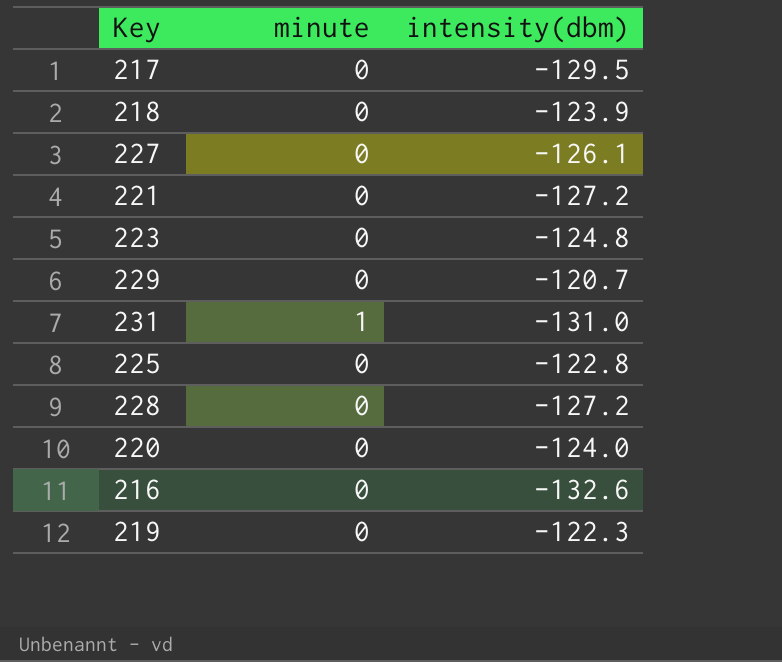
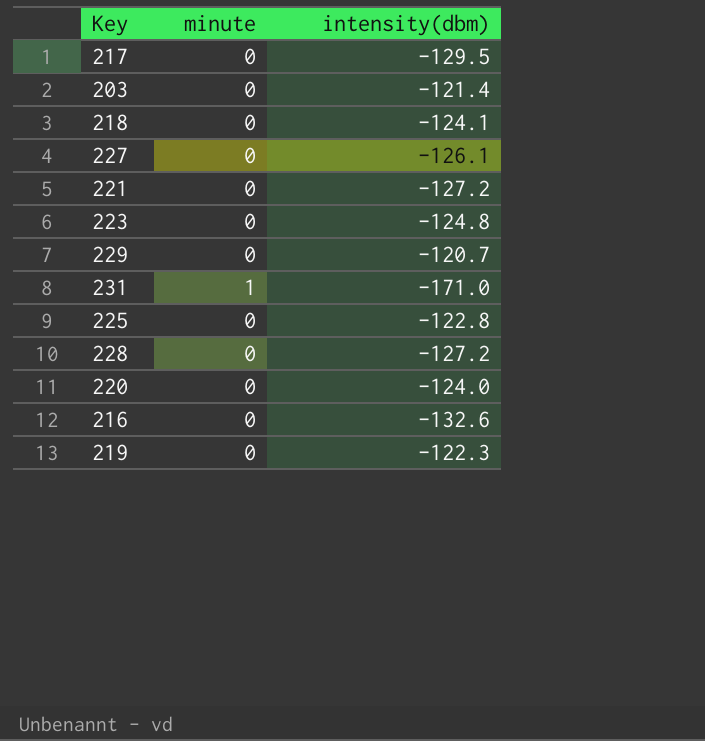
row 203: none -> 0 | -121.4
218 | intensity(dbm): -123.9 -> -124.1
231 | intensity(dbm): -131.0 -> -171.0

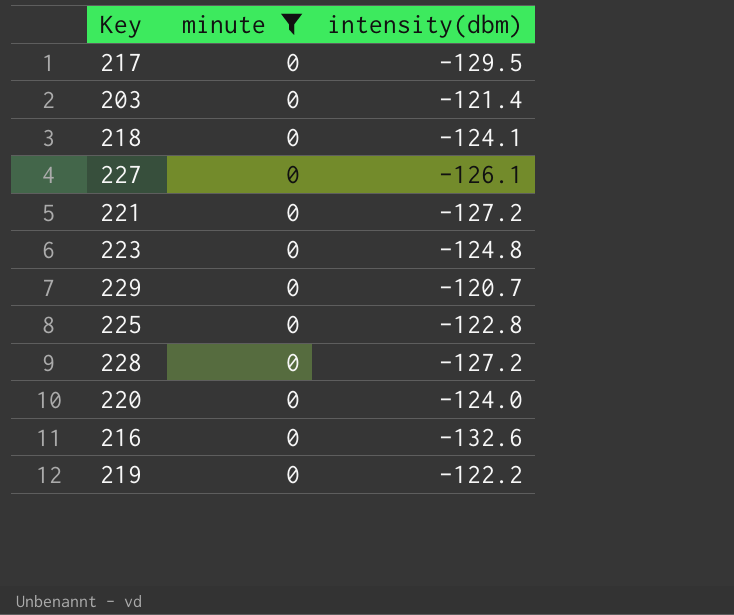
filter: none -> minute = 0
219 | intensity(dbm): -122.3 -> -122.2

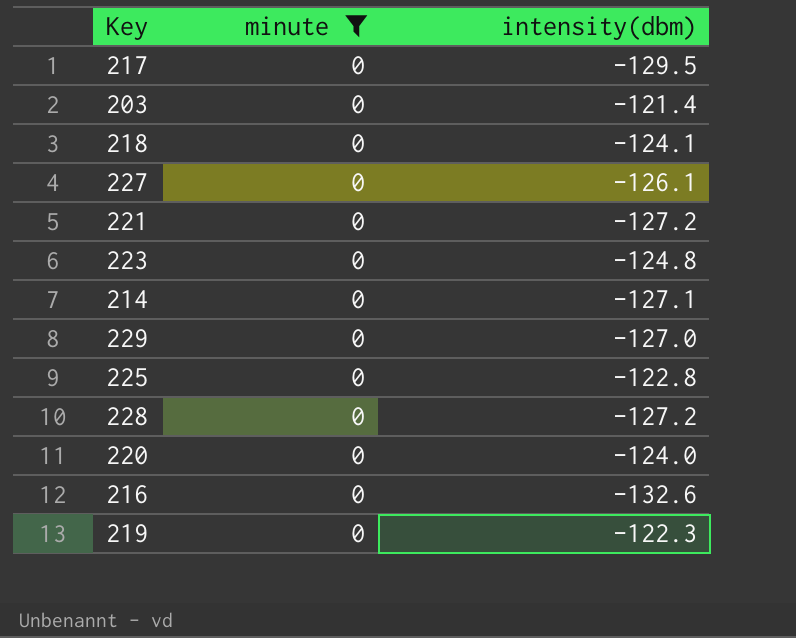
row 214: none -> 0 | -127.1
229 | intensity(dbm): -120.7 -> -127.0
219 | intensity(dbm): -122.2 -> -122.3

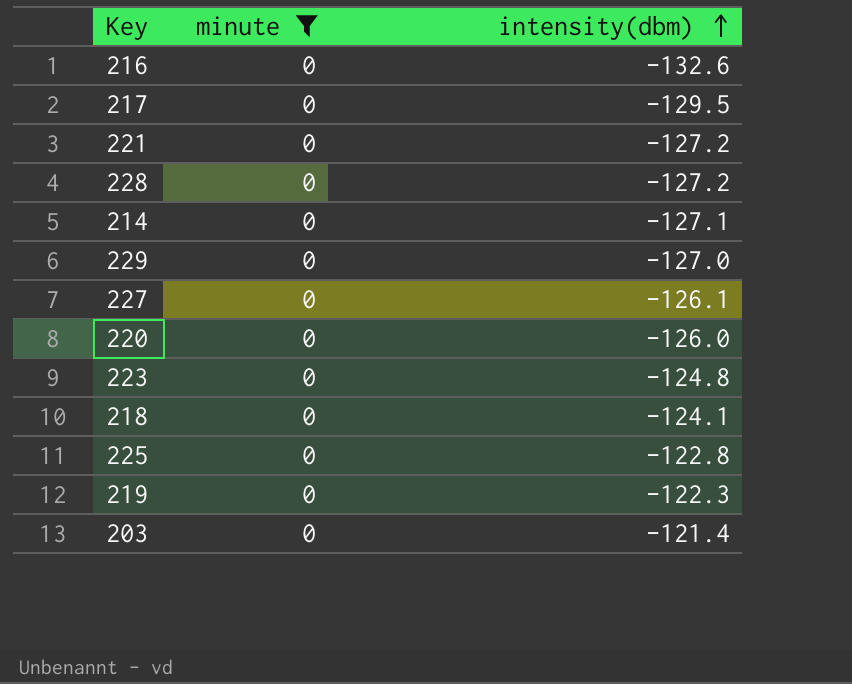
row order: none -> intensity(dbm) ascending
220 | intensity(dbm): -124.0 -> -126.0

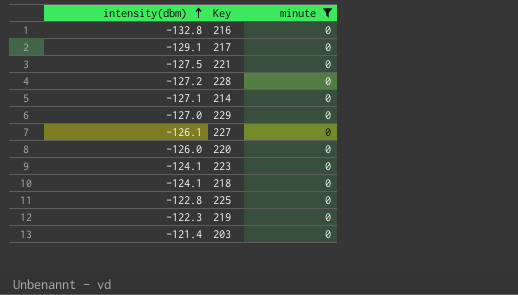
column intensity(dbm) | position: 3 -> 1
216 | intensity(dbm): -132.6 -> -132.8
217 | intensity(dbm): -129.5 -> -129.1
221 | intensity(dbm): -127.2 -> -127.5
223 | intensity(dbm): -124.8 -> -124.1

